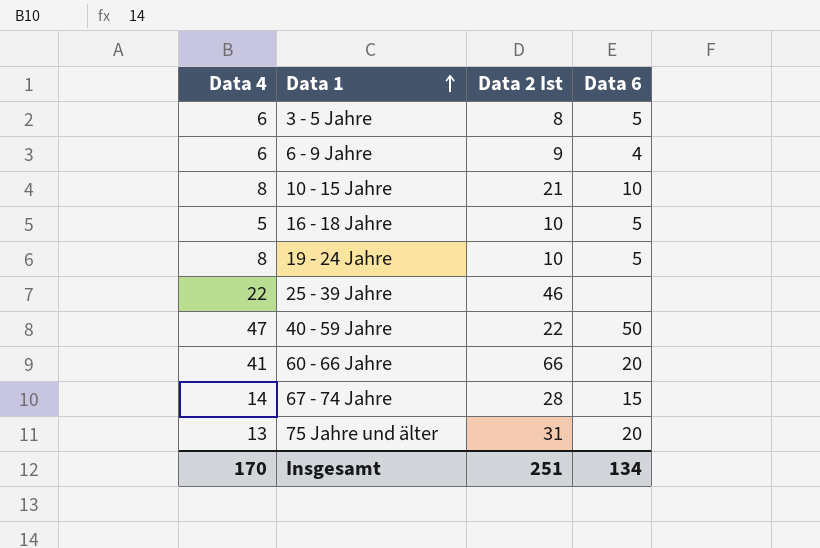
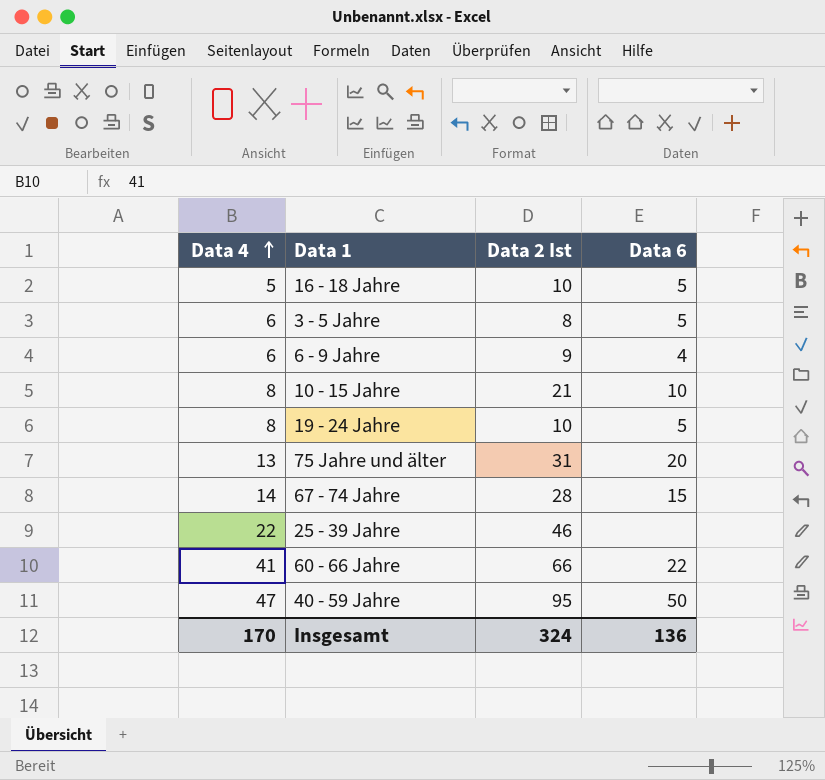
row order: Data 1 ascending -> Data 4 ascending
60 - 66 Jahre | Data 6: 20 -> 22
40 - 59 Jahre | Data 2 Ist: 22 -> 95
Insgesamt | Data 2 Ist: 251 -> 324
Insgesamt | Data 6: 134 -> 136

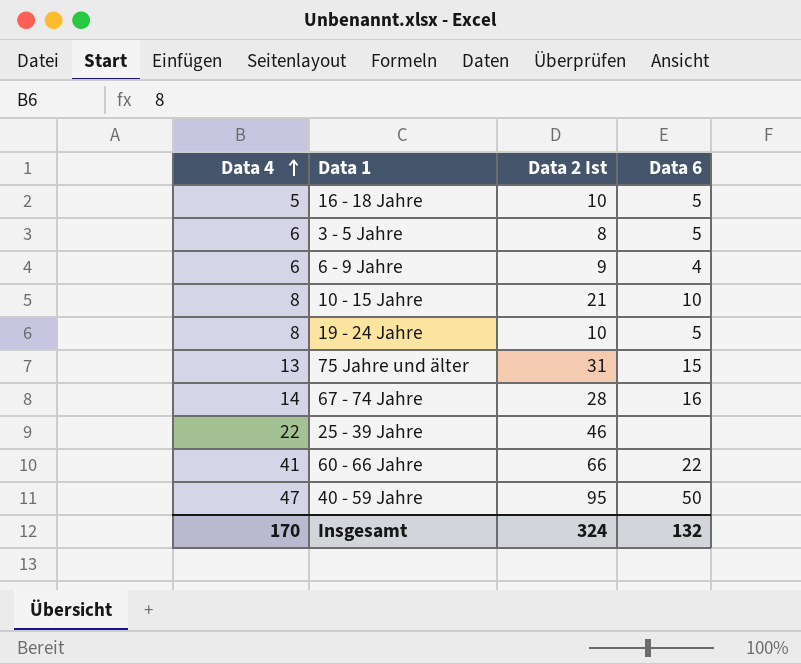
75 Jahre und älter | Data 6: 20 -> 15
67 - 74 Jahre | Data 6: 15 -> 16
Insgesamt | Data 6: 136 -> 132

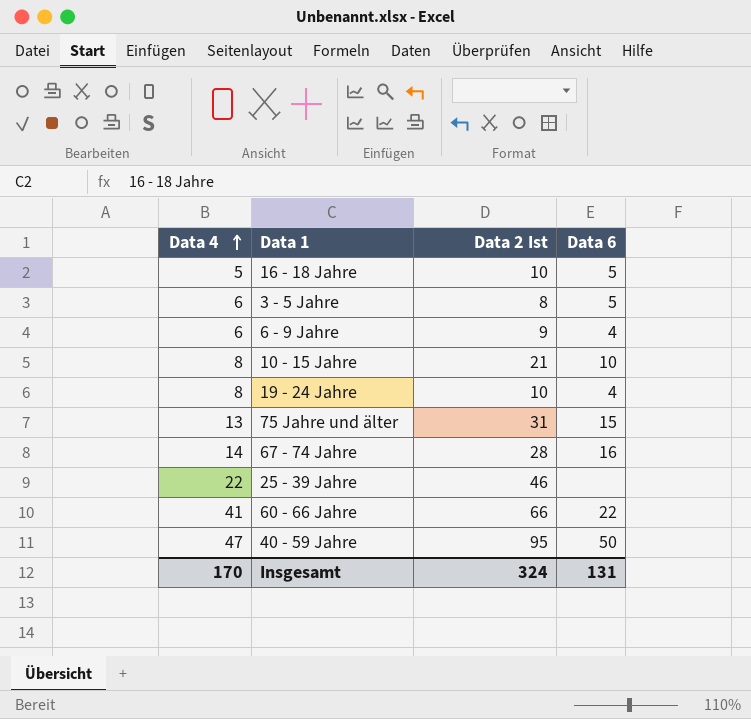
19 - 24 Jahre | Data 6: 5 -> 4
Insgesamt | Data 6: 132 -> 131

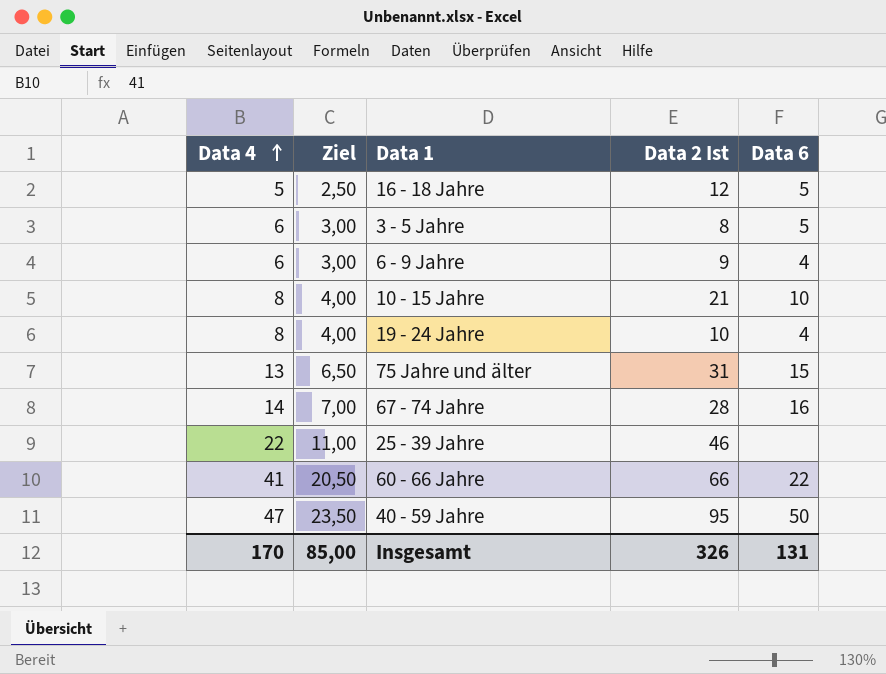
column Ziel | formula: none -> [Data 4] * 0,5
16 - 18 Jahre | Data 2 Ist: 10 -> 12
Insgesamt | Data 2 Ist: 324 -> 326

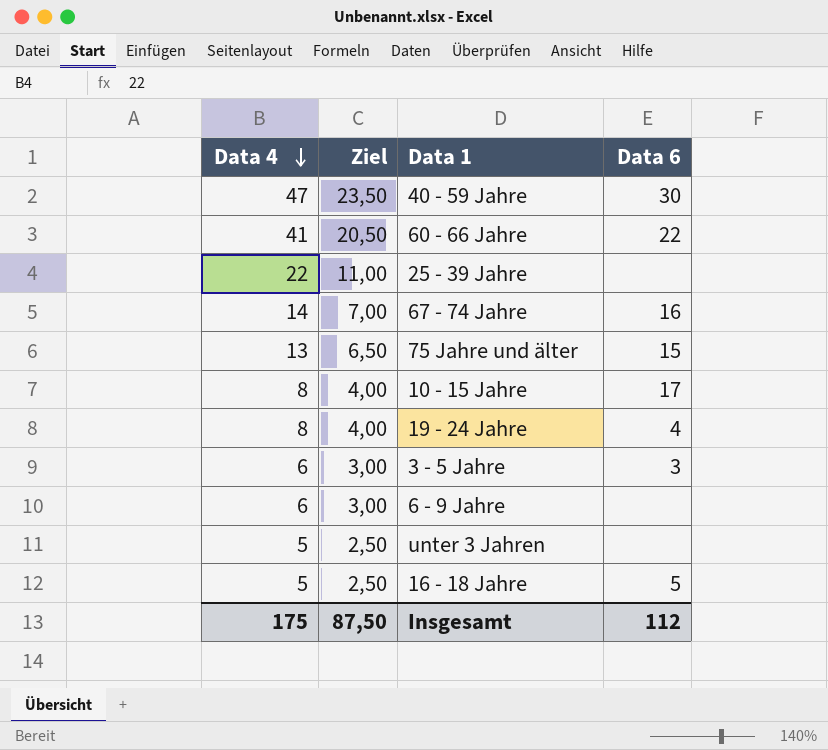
row order: Data 4 ascending -> Data 4 descending
column Data 2 Ist | position: 4 -> none
40 - 59 Jahre | Data 6: 50 -> 30
10 - 15 Jahre | Data 6: 10 -> 17
3 - 5 Jahre | Data 6: 5 -> 3
6 - 9 Jahre | Data 6: 4 -> none
row unter 3 Jahren: none -> 5 | 2,50 | none
Insgesamt | Data 4: 170 -> 175
Insgesamt | Ziel: 85,00 -> 87,50
Insgesamt | Data 6: 131 -> 112

